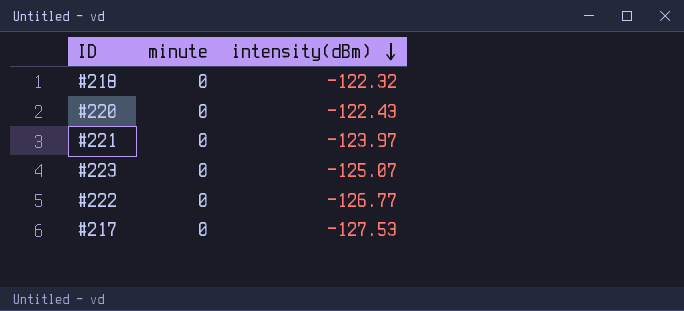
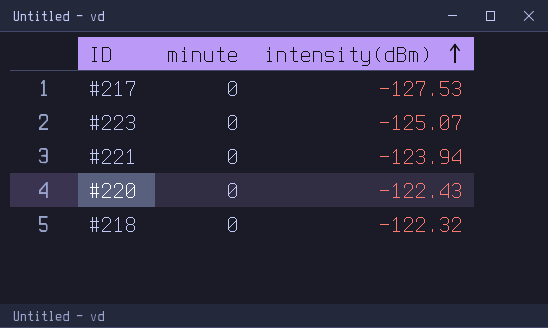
row order: intensity(dBm) descending -> intensity(dBm) ascending
row #222: 0 | -126.77 -> none
#221 | intensity(dBm): -123.97 -> -123.94

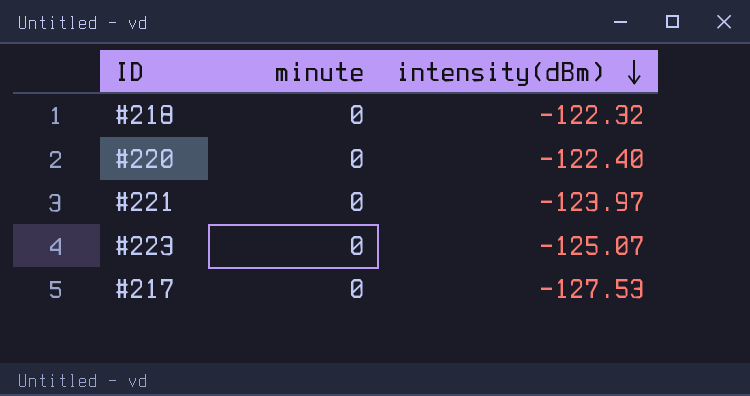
row order: intensity(dBm) ascending -> intensity(dBm) descending
#220 | intensity(dBm): -122.43 -> -122.40
#221 | intensity(dBm): -123.94 -> -123.97

